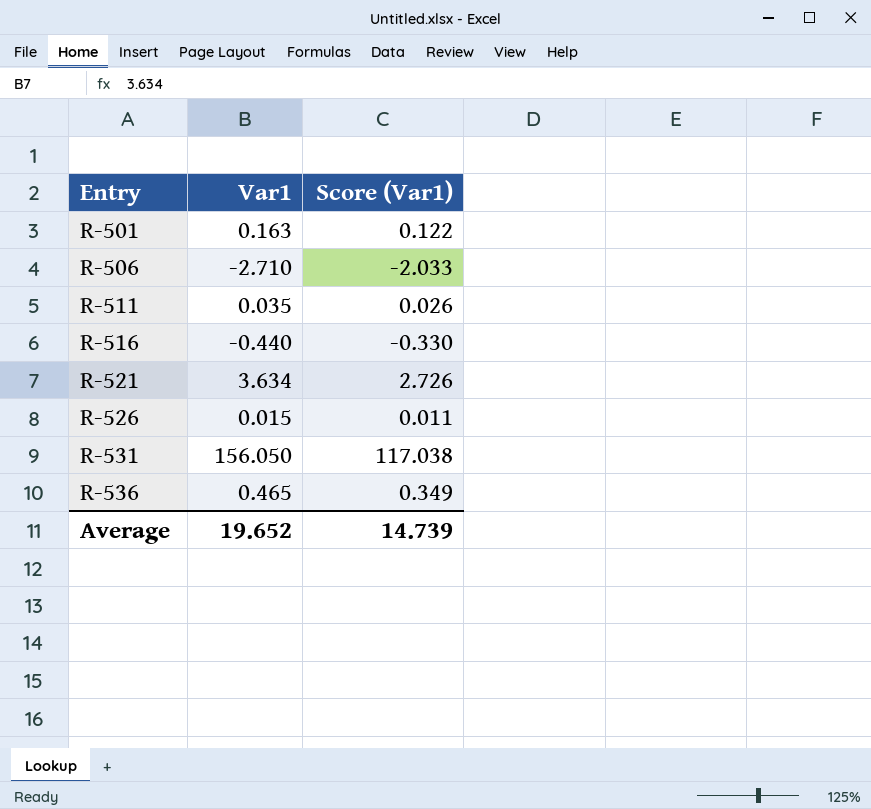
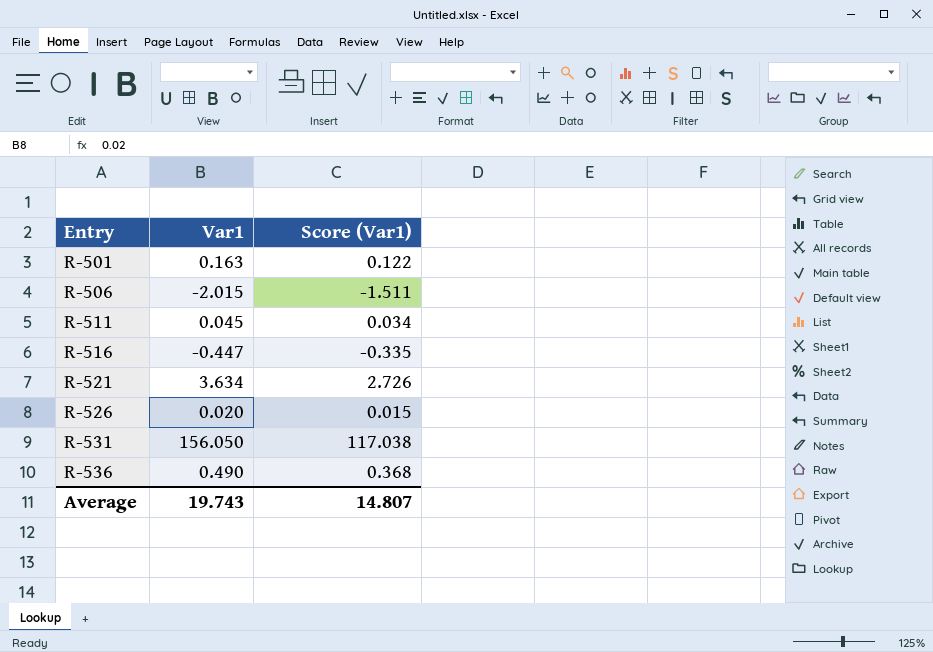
R-506 | Var1: -2.710 -> -2.015
R-506 | Score (Var1): -2.033 -> -1.511
R-511 | Var1: 0.035 -> 0.045
R-511 | Score (Var1): 0.026 -> 0.034
R-516 | Var1: -0.440 -> -0.447
R-516 | Score (Var1): -0.330 -> -0.335
R-526 | Var1: 0.015 -> 0.020
R-526 | Score (Var1): 0.011 -> 0.015
R-536 | Var1: 0.465 -> 0.490
R-536 | Score (Var1): 0.349 -> 0.368
Average | Var1: 19.652 -> 19.743
Average | Score (Var1): 14.739 -> 14.807

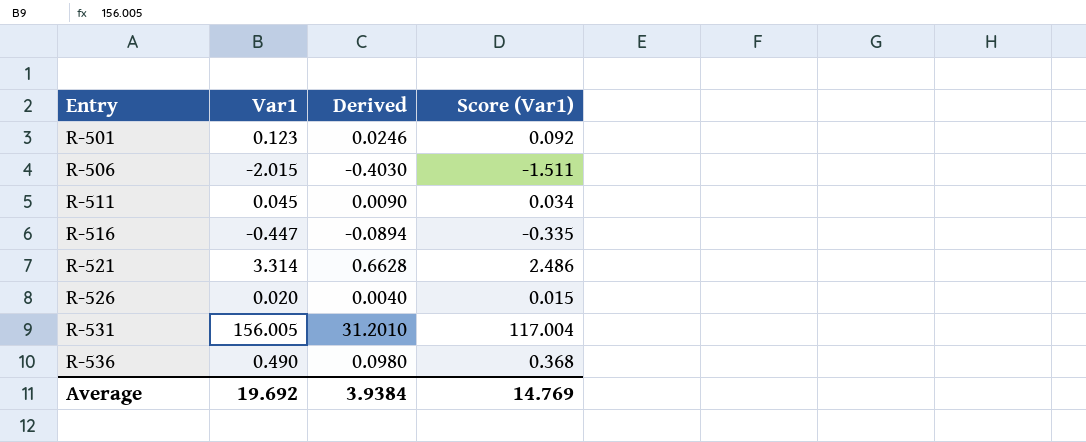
column Derived | formula: none -> [Var1] * 0.2
R-501 | Var1: 0.163 -> 0.123
R-501 | Score (Var1): 0.122 -> 0.092
R-521 | Var1: 3.634 -> 3.314
R-521 | Score (Var1): 2.726 -> 2.486
R-531 | Var1: 156.050 -> 156.005
R-531 | Score (Var1): 117.038 -> 117.004
Average | Var1: 19.743 -> 19.692
Average | Score (Var1): 14.807 -> 14.769

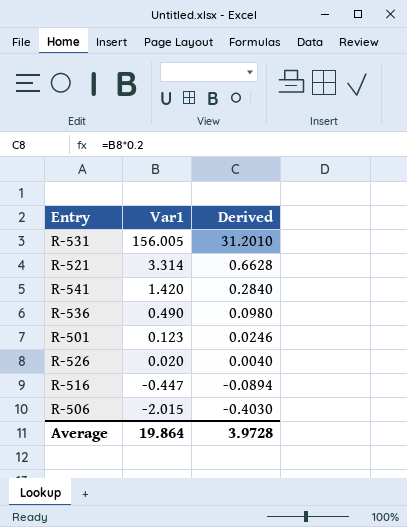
row order: Entry ascending -> Var1 descending
column Score (Var1) | formula: [Var1] * 0.75 -> none
row R-511: 0.045 | 0.0090 | 0.034 -> none
row R-541: none -> 1.420 | 0.2840
Average | Var1: 19.692 -> 19.864
Average | Derived: 3.9384 -> 3.9728

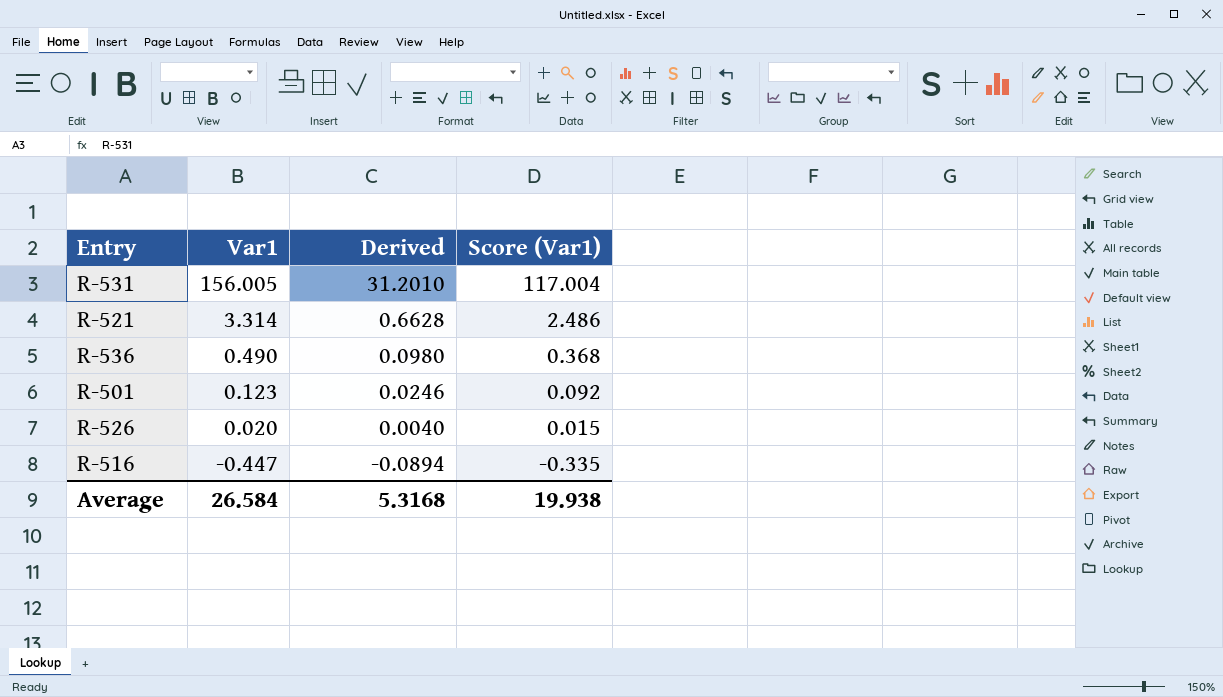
column Score (Var1) | formula: none -> [Var1] * 0.75
row R-541: 1.420 | 0.2840 -> none
row R-506: -2.015 | -0.4030 -> none
Average | Var1: 19.864 -> 26.584
Average | Derived: 3.9728 -> 5.3168

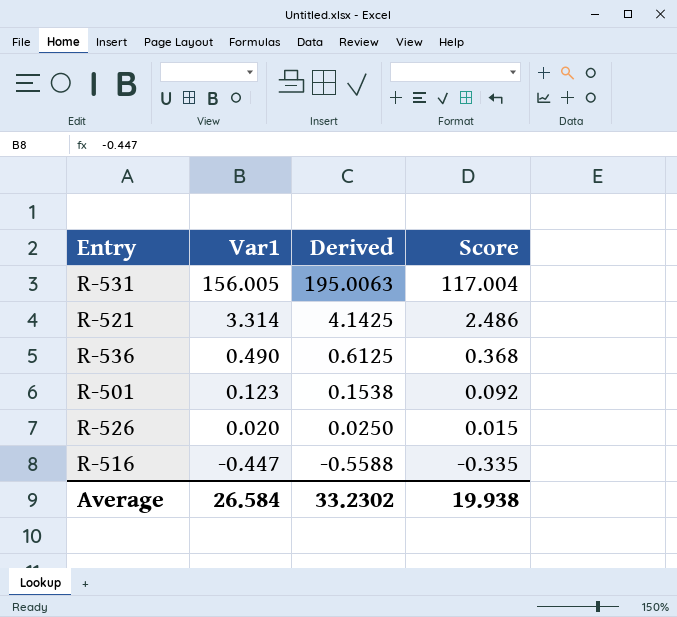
column Derived | formula: [Var1] * 0.2 -> [Var1] * 1.25
column name: Score (Var1) -> Score
Average | Derived: 5.3168 -> 33.2302

